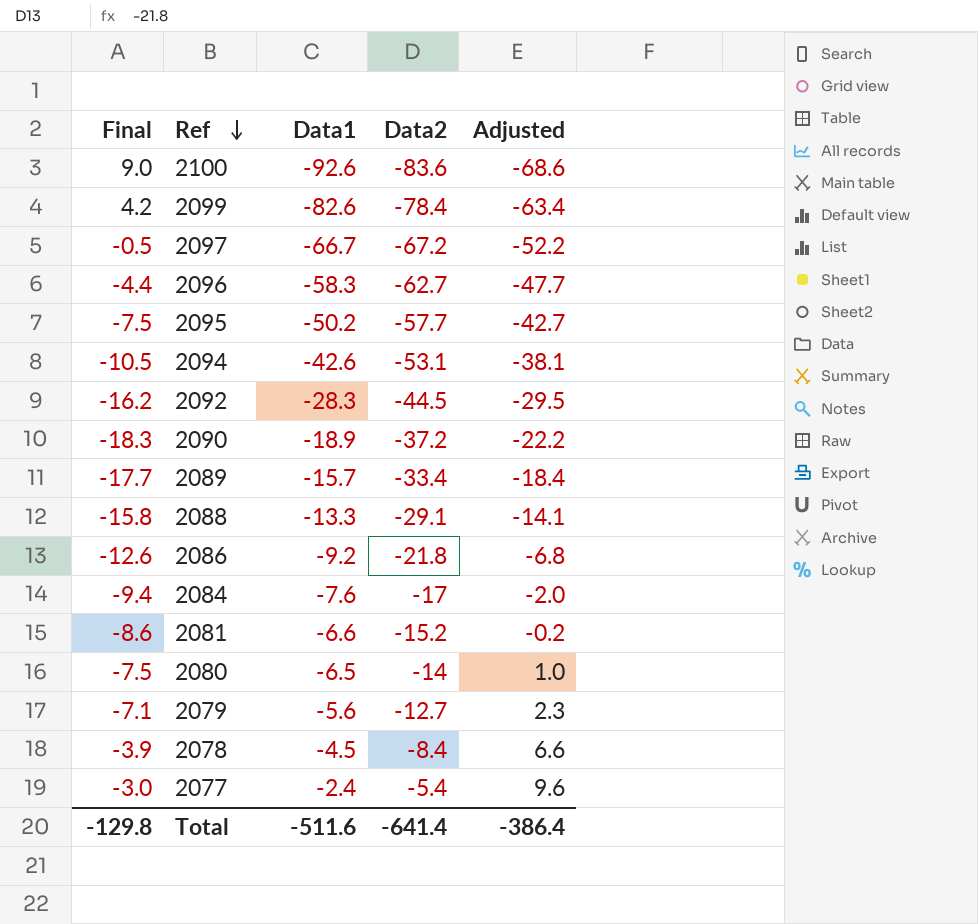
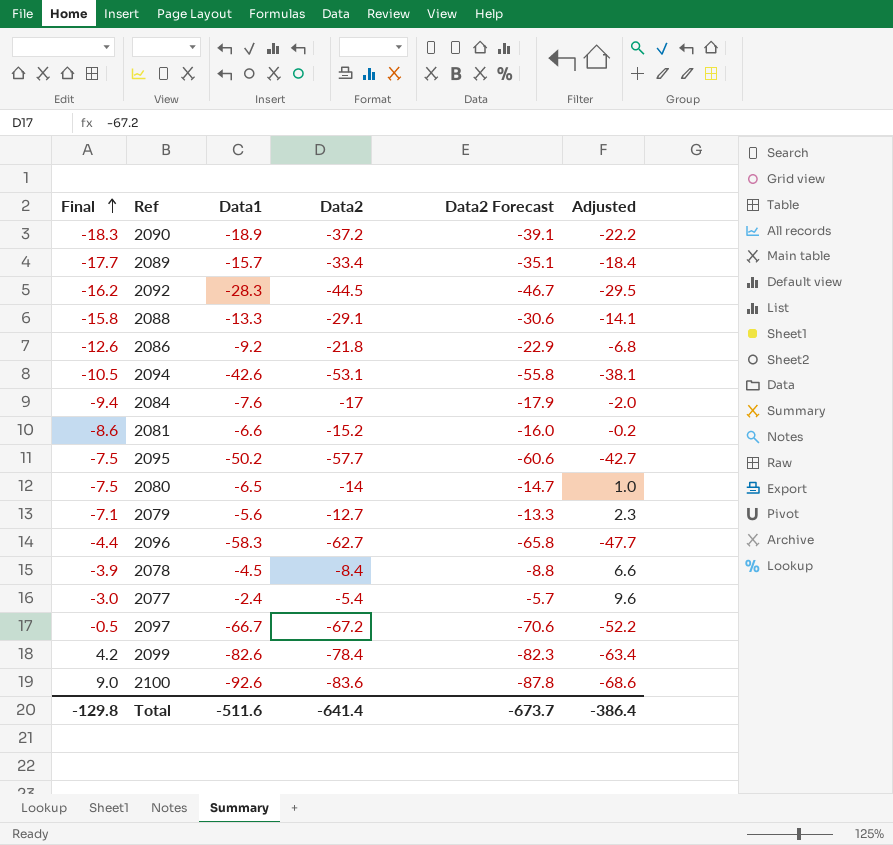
row order: Ref descending -> Final ascending
column Data2 Forecast | formula: none -> [Data2] * 1.05

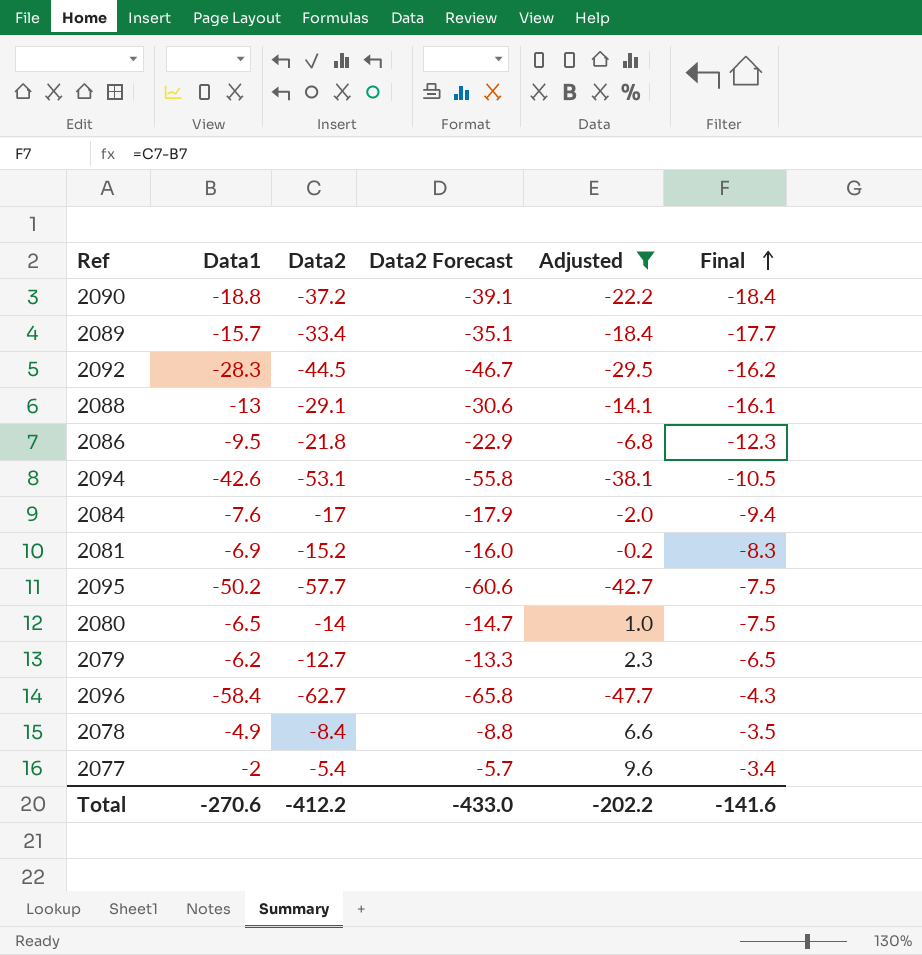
filter: none -> Adjusted >= -47.7
column Final | position: 1 -> 6
2090 | Data1: -18.9 -> -18.8
2090 | Final: -18.3 -> -18.4
2088 | Data1: -13.3 -> -13
2088 | Final: -15.8 -> -16.1
2086 | Data1: -9.2 -> -9.5
2086 | Final: -12.6 -> -12.3
2081 | Data1: -6.6 -> -6.9
2081 | Final: -8.6 -> -8.3
2079 | Data1: -5.6 -> -6.2
2079 | Final: -7.1 -> -6.5
2096 | Data1: -58.3 -> -58.4
2096 | Final: -4.4 -> -4.3
2078 | Data1: -4.5 -> -4.9
2078 | Final: -3.9 -> -3.5
2077 | Data1: -2.4 -> -2
2077 | Final: -3.0 -> -3.4
Total | Data1: -511.6 -> -270.6
Total | Data2: -641.4 -> -412.2
Total | Data2 Forecast: -673.7 -> -433.0
Total | Adjusted: -386.4 -> -202.2
Total | Final: -129.8 -> -141.6

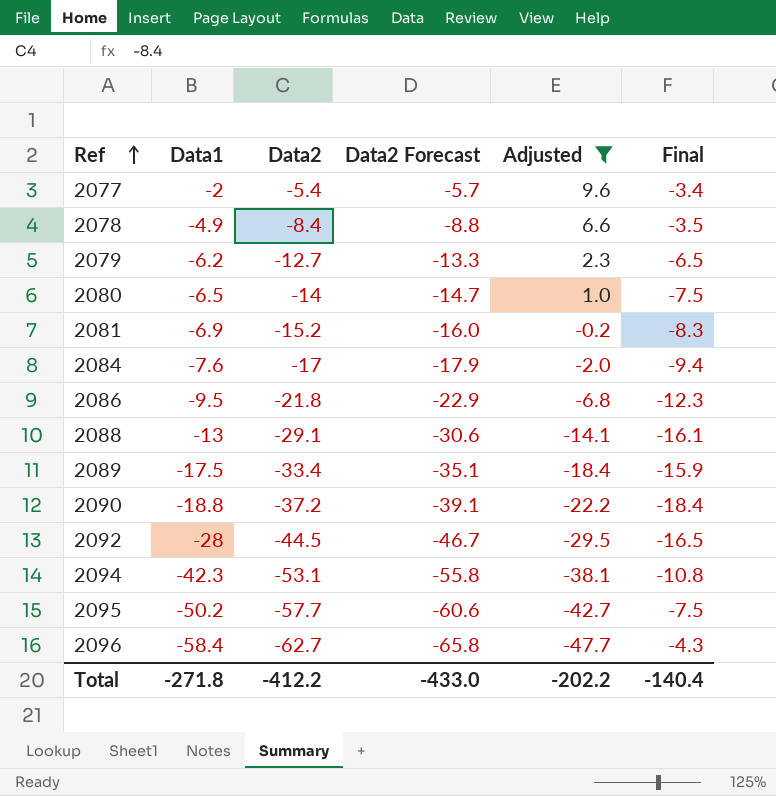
row order: Final ascending -> Ref ascending
2089 | Data1: -15.7 -> -17.5
2089 | Final: -17.7 -> -15.9
2092 | Data1: -28.3 -> -28
2092 | Final: -16.2 -> -16.5
2094 | Data1: -42.6 -> -42.3
2094 | Final: -10.5 -> -10.8
Total | Data1: -270.6 -> -271.8
Total | Final: -141.6 -> -140.4

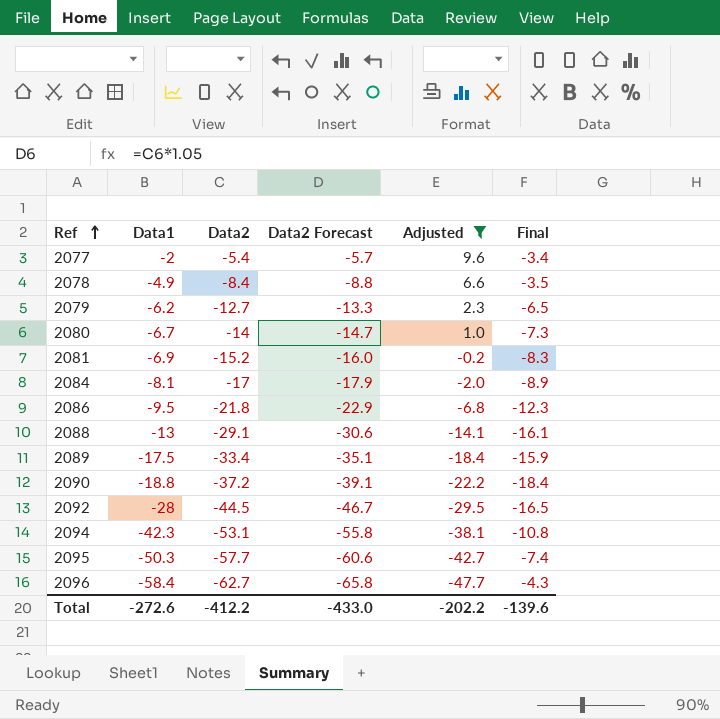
2080 | Data1: -6.5 -> -6.7
2080 | Final: -7.5 -> -7.3
2084 | Data1: -7.6 -> -8.1
2084 | Final: -9.4 -> -8.9
2095 | Data1: -50.2 -> -50.3
2095 | Final: -7.5 -> -7.4
Total | Data1: -271.8 -> -272.6
Total | Final: -140.4 -> -139.6

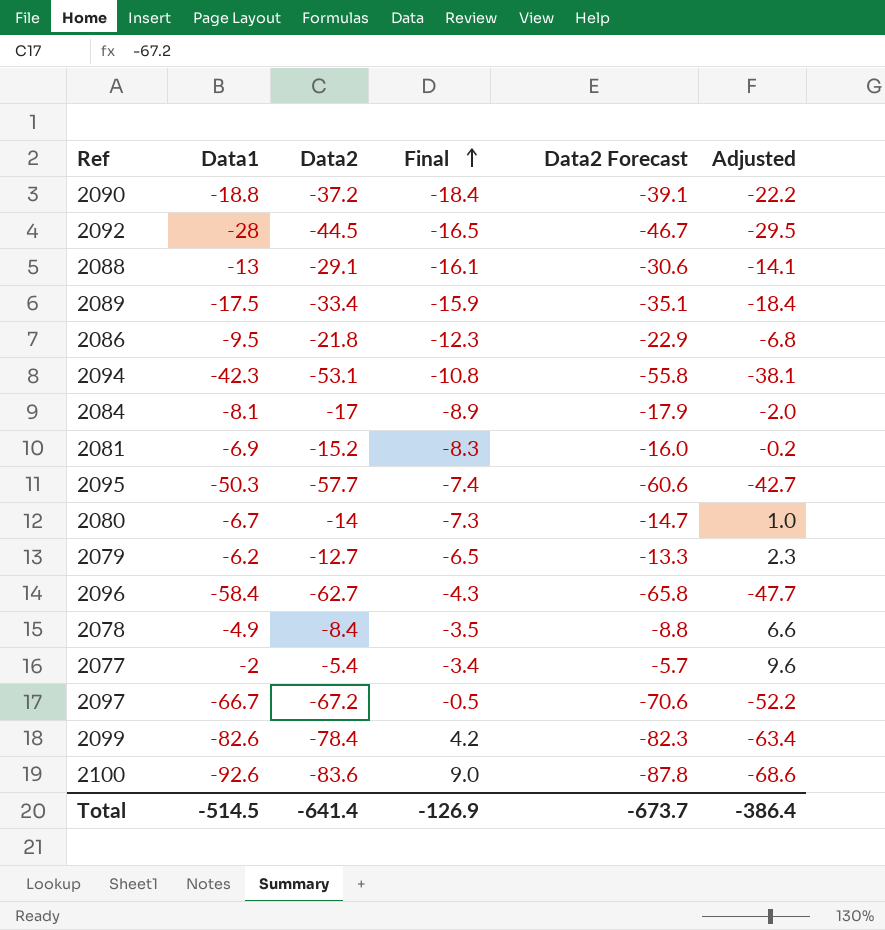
filter: Adjusted >= -47.7 -> none
row order: Ref ascending -> Final ascending
column Final | position: 6 -> 4
Total | Data1: -272.6 -> -514.5
Total | Data2: -412.2 -> -641.4
Total | Final: -139.6 -> -126.9
Total | Data2 Forecast: -433.0 -> -673.7
Total | Adjusted: -202.2 -> -386.4

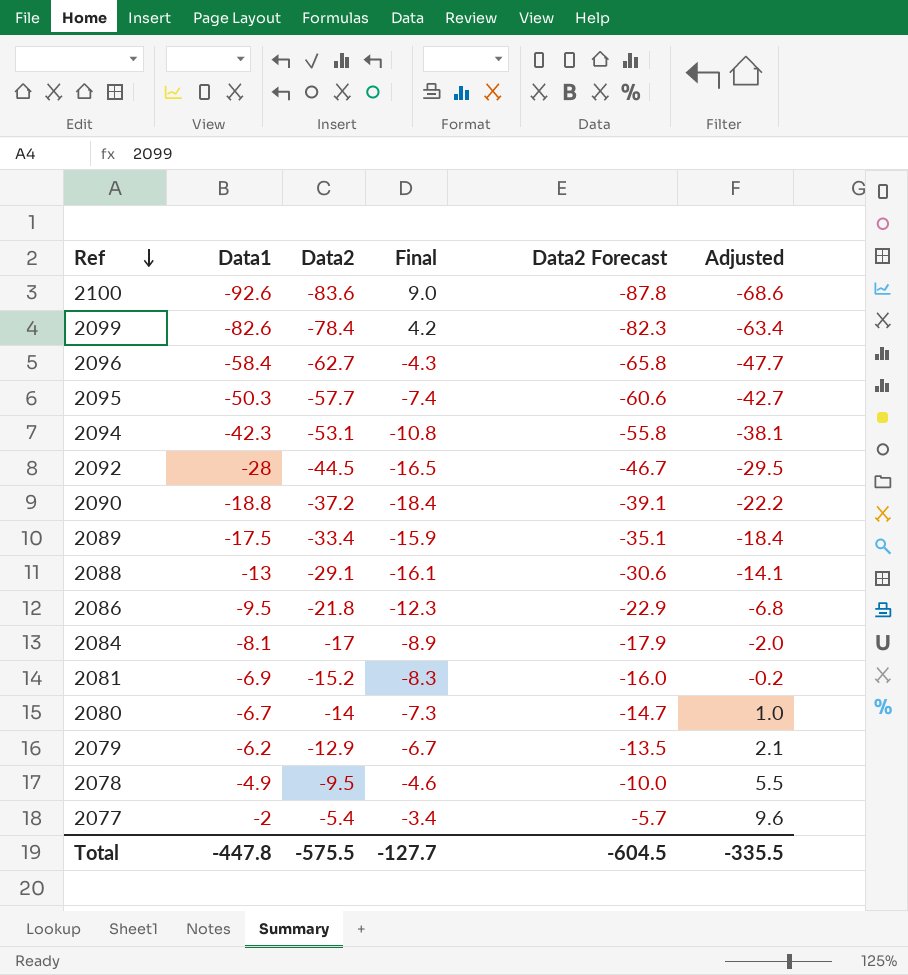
row order: Final ascending -> Ref descending
row 2097: -66.7 | -67.2 | -0.5 | -70.6 | -52.2 -> none
2079 | Data2: -12.7 -> -12.9
2079 | Final: -6.5 -> -6.7
2079 | Data2 Forecast: -13.3 -> -13.5
2079 | Adjusted: 2.3 -> 2.1
2078 | Data2: -8.4 -> -9.5
2078 | Final: -3.5 -> -4.6
2078 | Data2 Forecast: -8.8 -> -10.0
2078 | Adjusted: 6.6 -> 5.5
Total | Data1: -514.5 -> -447.8
Total | Data2: -641.4 -> -575.5
Total | Final: -126.9 -> -127.7
Total | Data2 Forecast: -673.7 -> -604.5
Total | Adjusted: -386.4 -> -335.5

